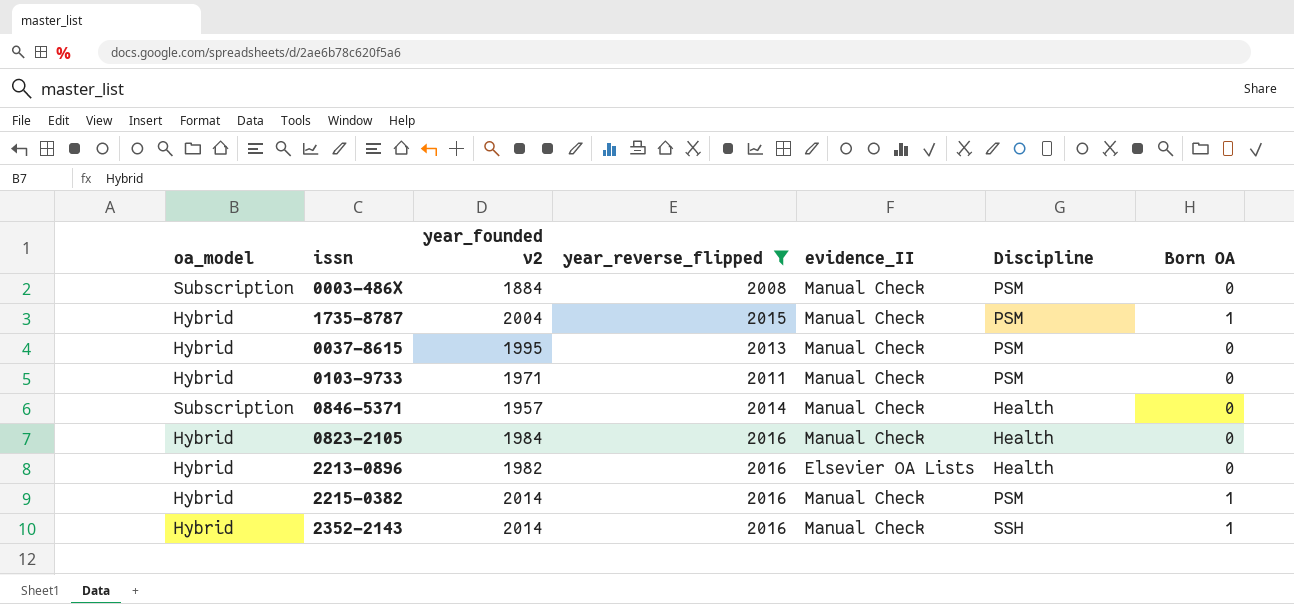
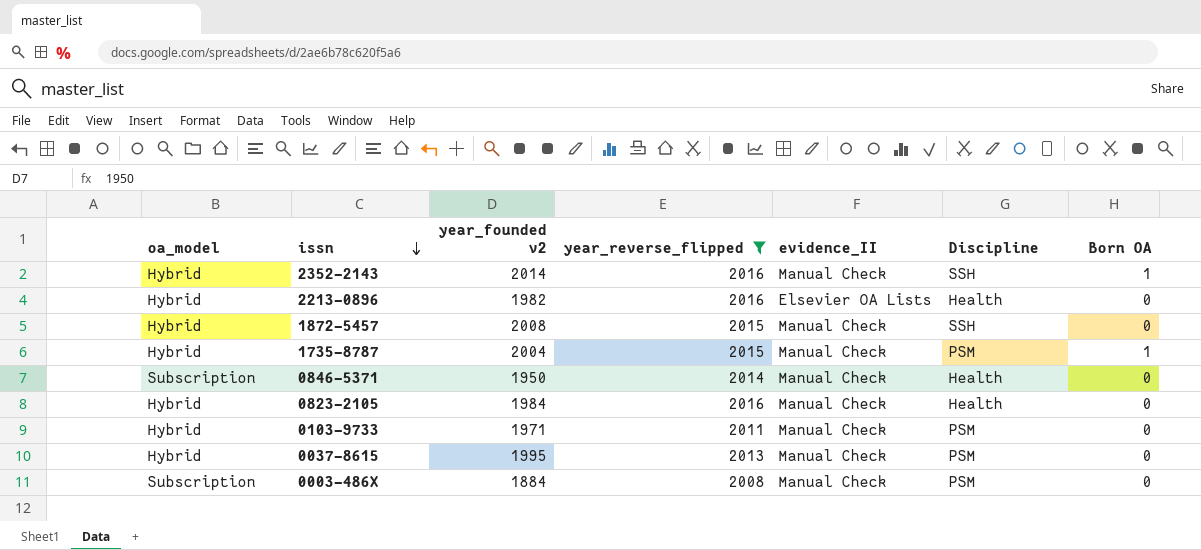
row order: none -> issn descending
row 2215-0382: Hybrid | 2014 | 2016 | Manual Check | PSM | 1 -> none
row 1872-5457: none -> Hybrid | 2008 | 2015 | Manual Check | SSH | 0
0846-5371 | year_founded v2: 1957 -> 1950

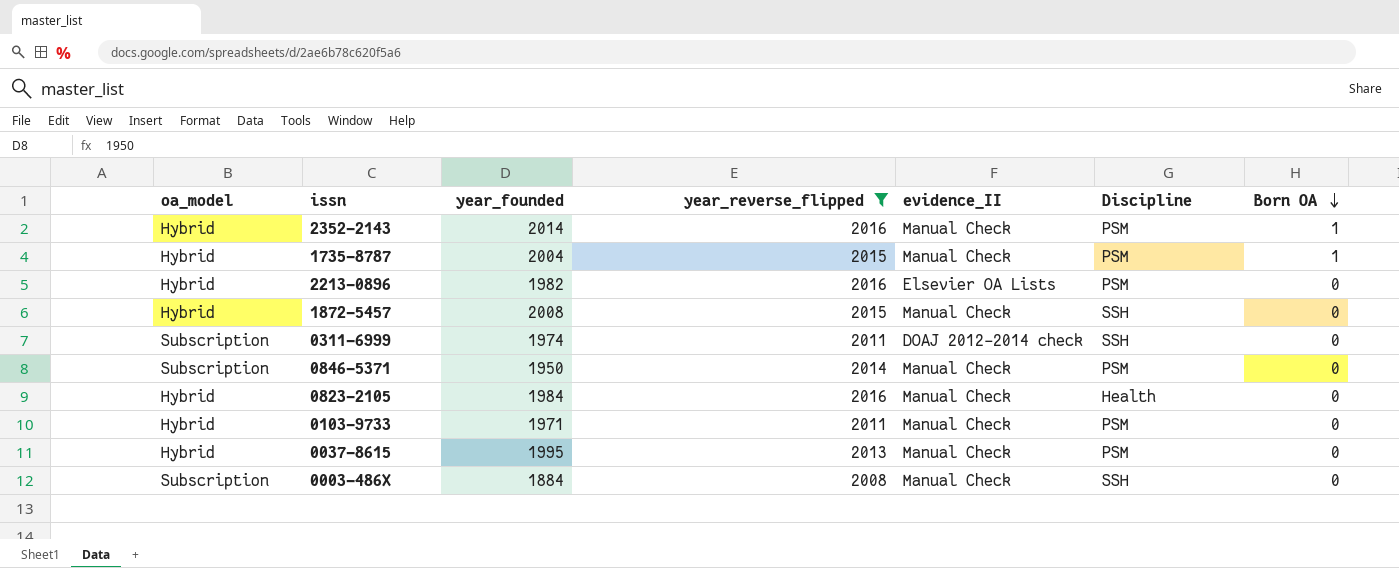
row order: issn descending -> Born OA descending
column name: year_founded v2 -> year_founded
2352-2143 | Discipline: SSH -> PSM
2213-0896 | Discipline: Health -> PSM
row 0311-6999: none -> Subscription | 1974 | 2011 | DOAJ 2012-2014 check | SSH | 0
0846-5371 | Discipline: Health -> PSM
0003-486X | Discipline: PSM -> SSH

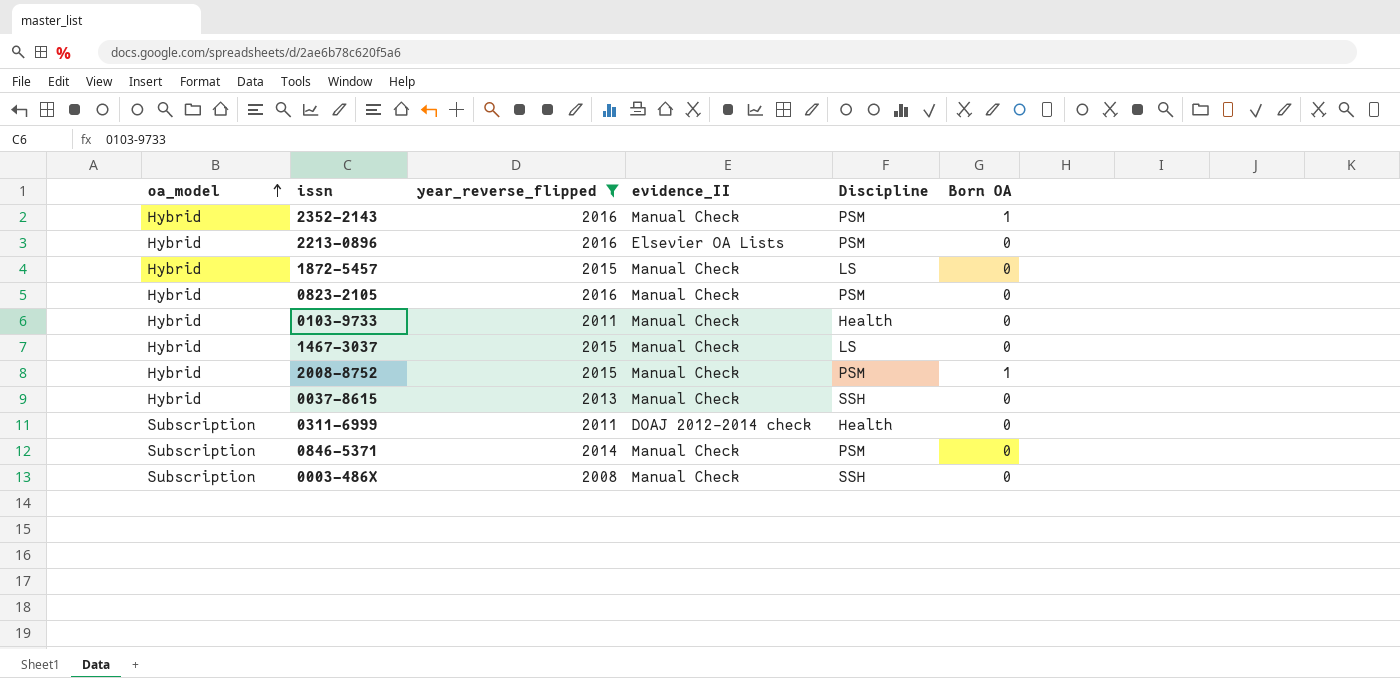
row order: Born OA descending -> oa_model ascending
column year_founded | position: 3 -> none
row 1735-8787: Hybrid | 2004 | 2015 | Manual Check | PSM | 1 -> none
1872-5457 | Discipline: SSH -> LS
0823-2105 | Discipline: Health -> PSM
0103-9733 | Discipline: PSM -> Health
row 1467-3037: none -> Hybrid | 2015 | Manual Check | LS | 0
row 2008-8752: none -> Hybrid | 2015 | Manual Check | PSM | 1
0037-8615 | Discipline: PSM -> SSH
0311-6999 | Discipline: SSH -> Health

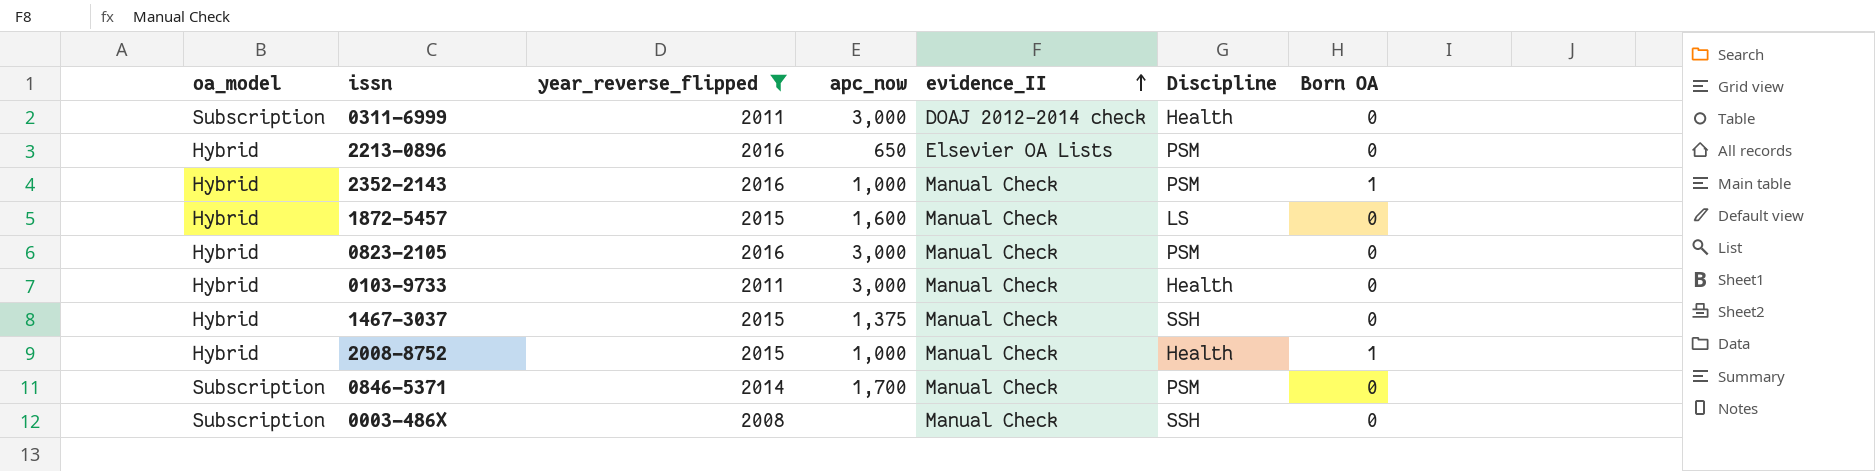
row order: oa_model ascending -> evidence_II ascending
column apc_now | position: none -> 4
row 0037-8615: Hybrid | 2013 | Manual Check | SSH | 0 -> none
1467-3037 | Discipline: LS -> SSH
2008-8752 | Discipline: PSM -> Health

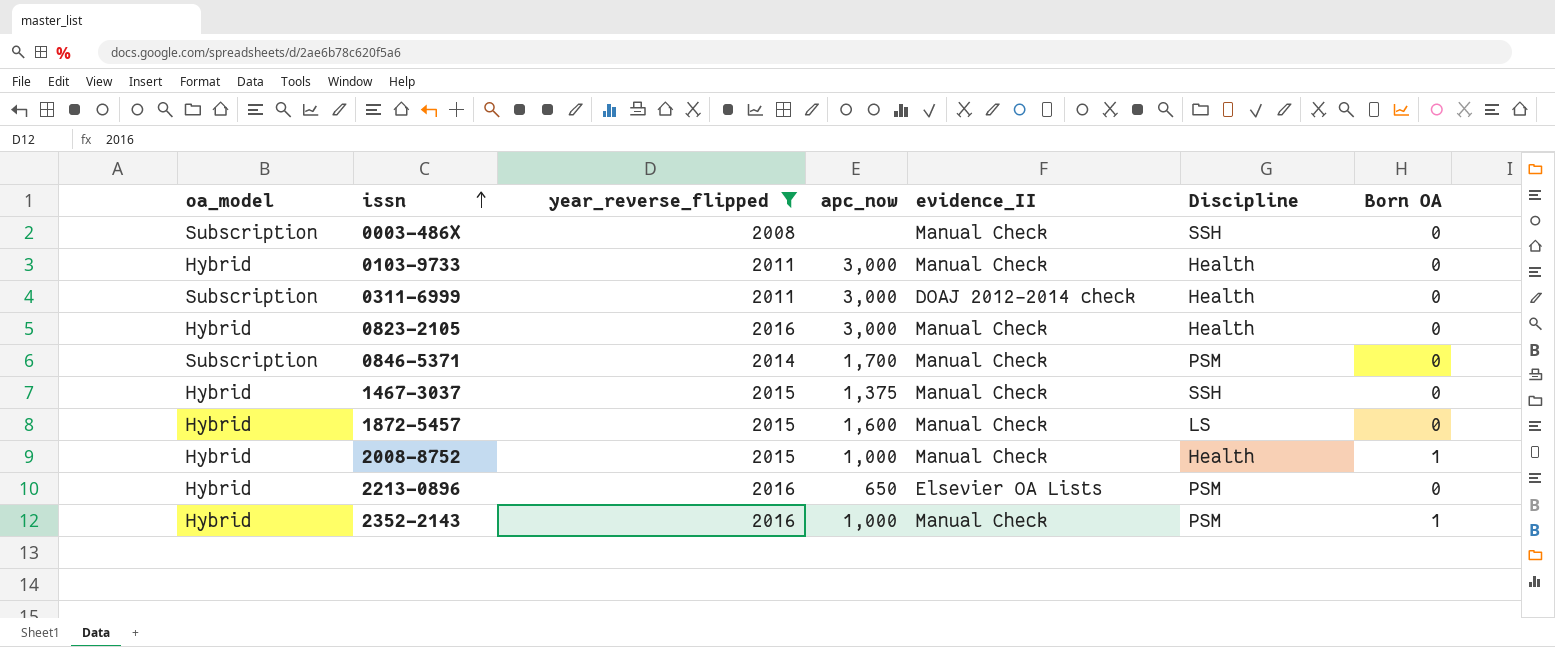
row order: evidence_II ascending -> issn ascending
0823-2105 | Discipline: PSM -> Health

